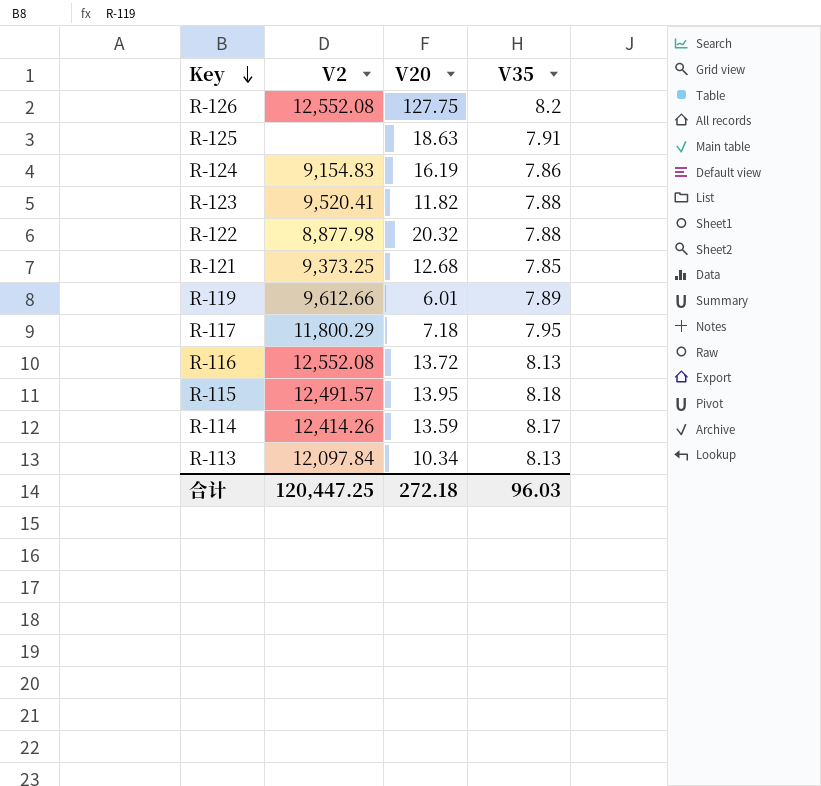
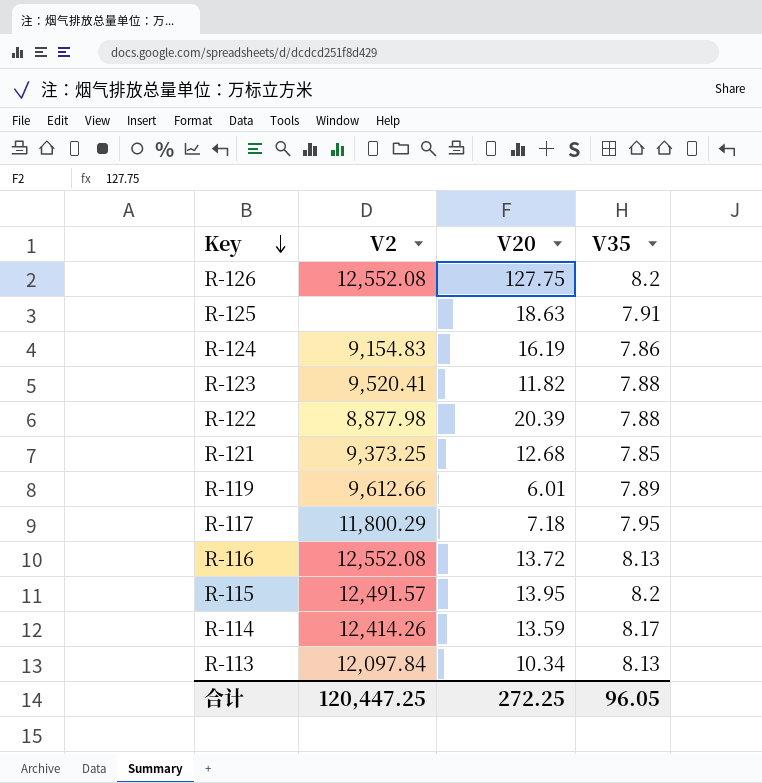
R-122 | V20: 20.32 -> 20.39
R-115 | V35: 8.18 -> 8.2
合计 | V20: 272.18 -> 272.25
合计 | V35: 96.03 -> 96.05

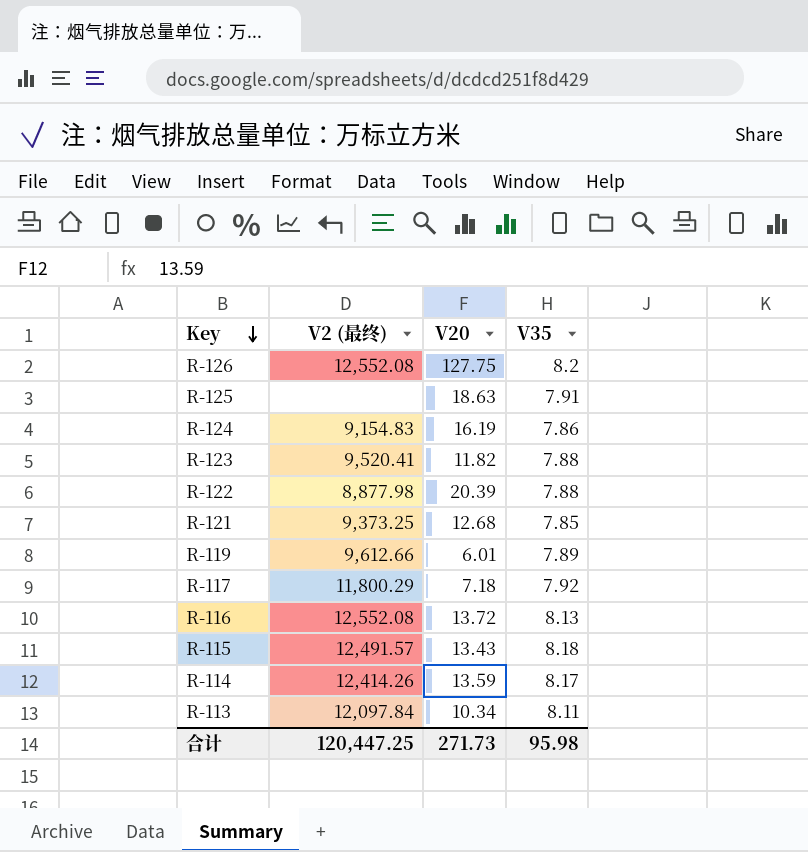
column name: V2 -> V2 (最终)
R-117 | V35: 7.95 -> 7.92
R-115 | V20: 13.95 -> 13.43
R-115 | V35: 8.2 -> 8.18
R-113 | V35: 8.13 -> 8.11
合计 | V20: 272.25 -> 271.73
合计 | V35: 96.05 -> 95.98

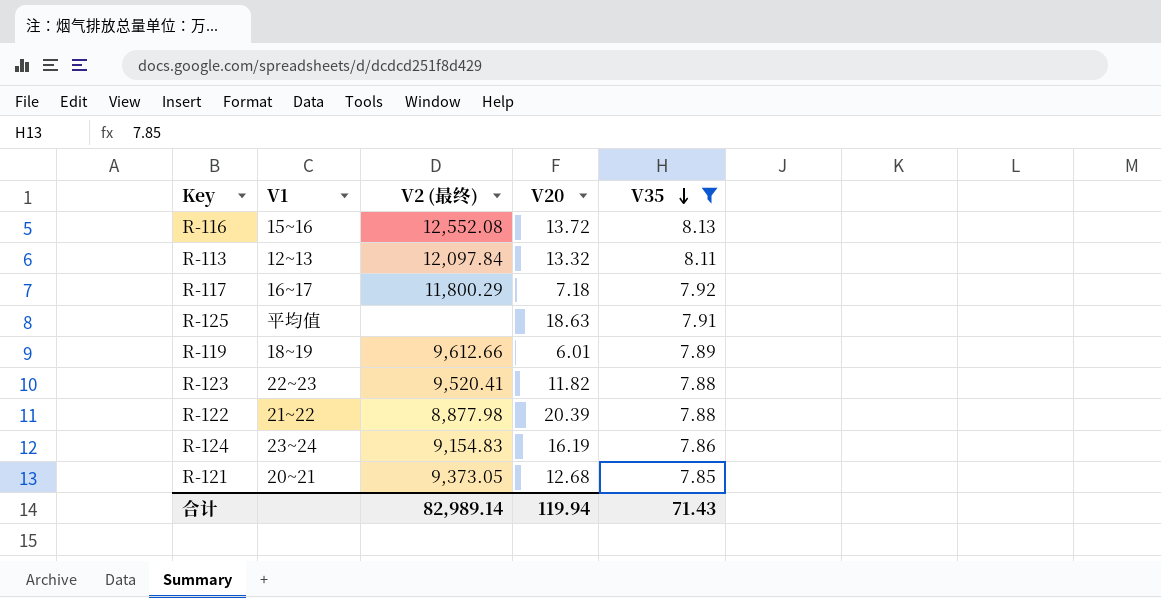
filter: none -> V35 <= 8.13
row order: Key descending -> V35 descending
column V1 | position: none -> 2
R-113 | V20: 10.34 -> 13.32
R-121 | V2 (最终): 9,373.25 -> 9,373.05
合计 | V2 (最终): 120,447.25 -> 82,989.14
合计 | V20: 271.73 -> 119.94
合计 | V35: 95.98 -> 71.43

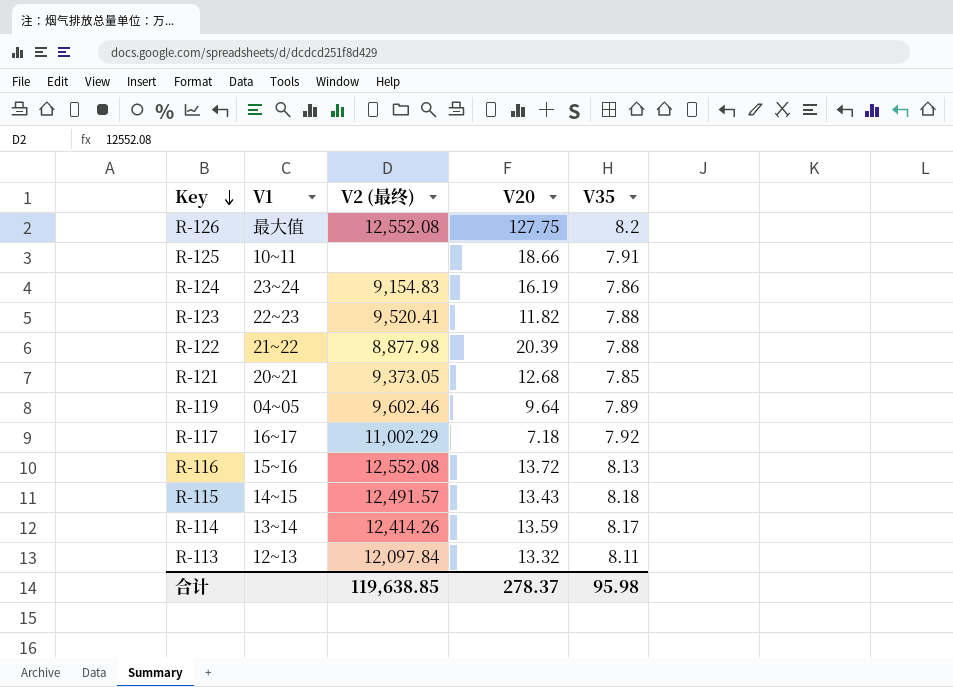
filter: V35 <= 8.13 -> none
row order: V35 descending -> Key descending
R-125 | V1: 平均值 -> 10~11
R-125 | V20: 18.63 -> 18.66
R-119 | V1: 18~19 -> 04~05
R-119 | V2 (最终): 9,612.66 -> 9,602.46
R-119 | V20: 6.01 -> 9.64
R-117 | V2 (最终): 11,800.29 -> 11,002.29
合计 | V2 (最终): 82,989.14 -> 119,638.85
合计 | V20: 119.94 -> 278.37
合计 | V35: 71.43 -> 95.98

